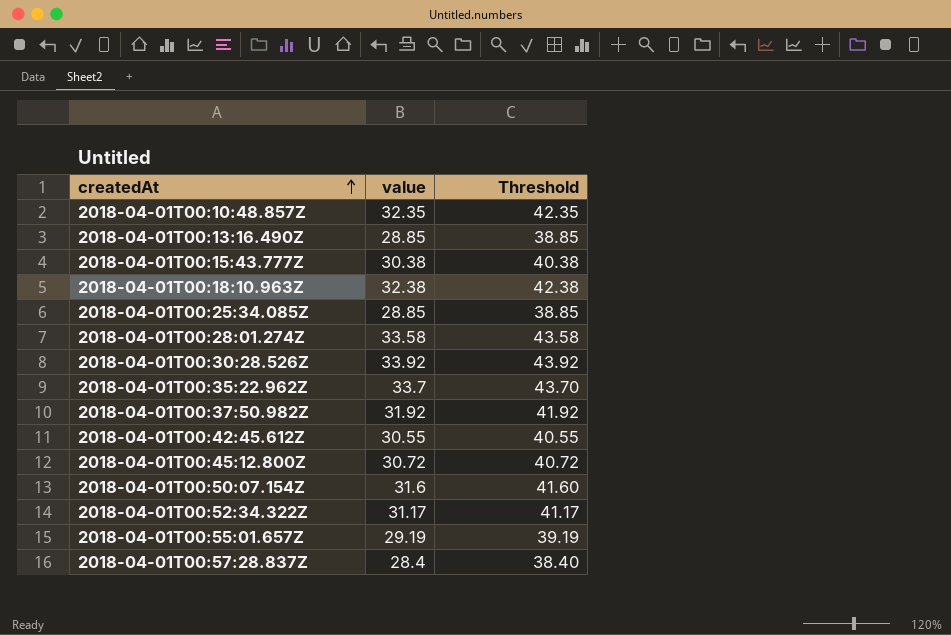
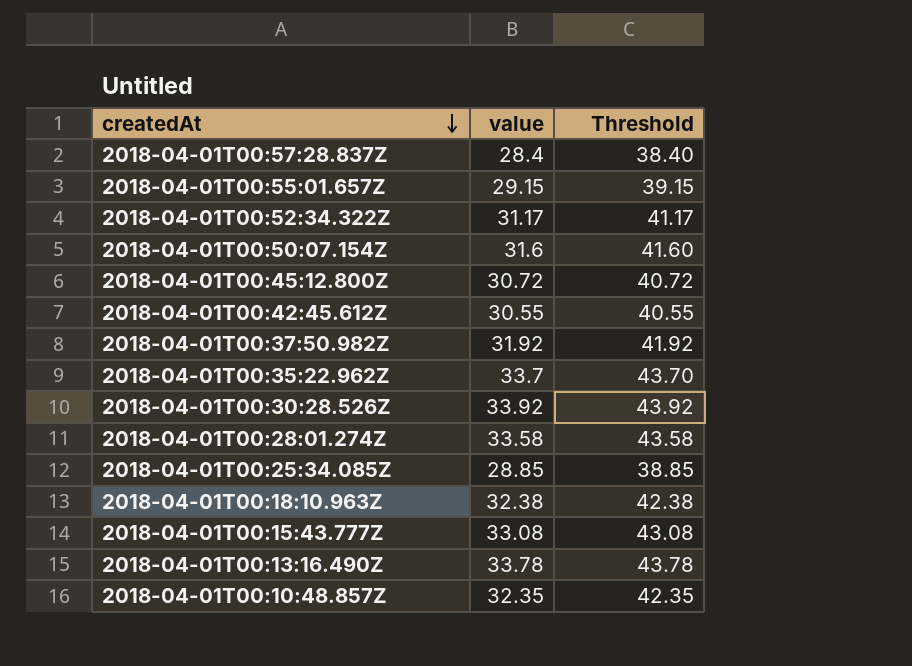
row order: createdAt ascending -> createdAt descending
2018-04-01T00:55:01.657Z | value: 29.19 -> 29.15
2018-04-01T00:55:01.657Z | Threshold: 39.19 -> 39.15
2018-04-01T00:15:43.777Z | value: 30.38 -> 33.08
2018-04-01T00:15:43.777Z | Threshold: 40.38 -> 43.08
2018-04-01T00:13:16.490Z | value: 28.85 -> 33.78
2018-04-01T00:13:16.490Z | Threshold: 38.85 -> 43.78

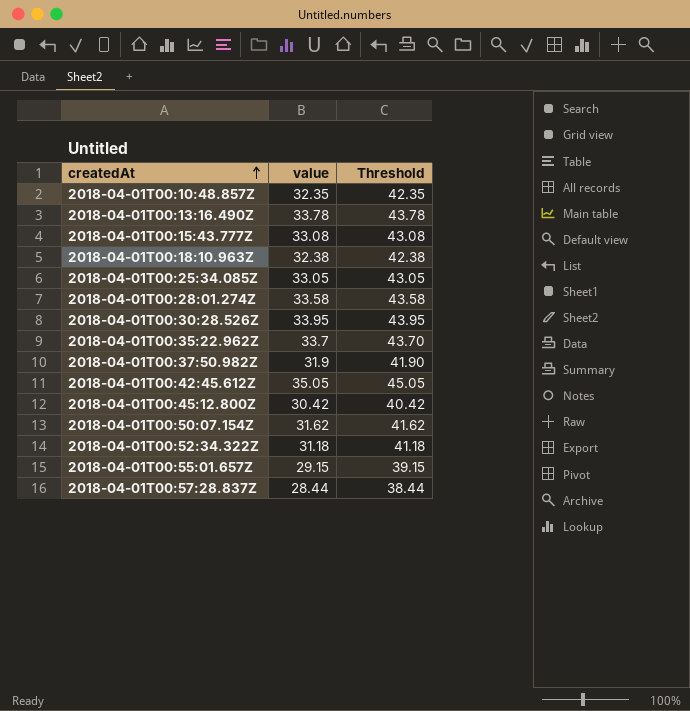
row order: createdAt descending -> createdAt ascending
2018-04-01T00:25:34.085Z | value: 28.85 -> 33.05
2018-04-01T00:25:34.085Z | Threshold: 38.85 -> 43.05
2018-04-01T00:30:28.526Z | value: 33.92 -> 33.95
2018-04-01T00:30:28.526Z | Threshold: 43.92 -> 43.95
2018-04-01T00:37:50.982Z | value: 31.92 -> 31.9
2018-04-01T00:37:50.982Z | Threshold: 41.92 -> 41.90
2018-04-01T00:42:45.612Z | value: 30.55 -> 35.05
2018-04-01T00:42:45.612Z | Threshold: 40.55 -> 45.05
2018-04-01T00:45:12.800Z | value: 30.72 -> 30.42
2018-04-01T00:45:12.800Z | Threshold: 40.72 -> 40.42
2018-04-01T00:50:07.154Z | value: 31.6 -> 31.62
2018-04-01T00:50:07.154Z | Threshold: 41.60 -> 41.62
2018-04-01T00:52:34.322Z | value: 31.17 -> 31.18
2018-04-01T00:52:34.322Z | Threshold: 41.17 -> 41.18
2018-04-01T00:57:28.837Z | value: 28.4 -> 28.44
2018-04-01T00:57:28.837Z | Threshold: 38.40 -> 38.44

